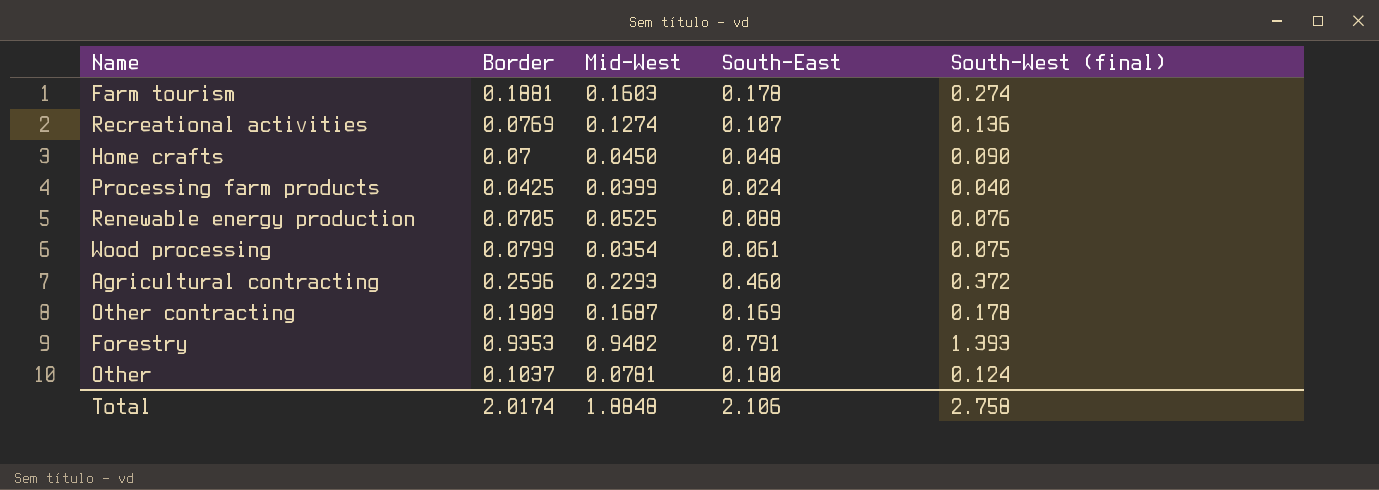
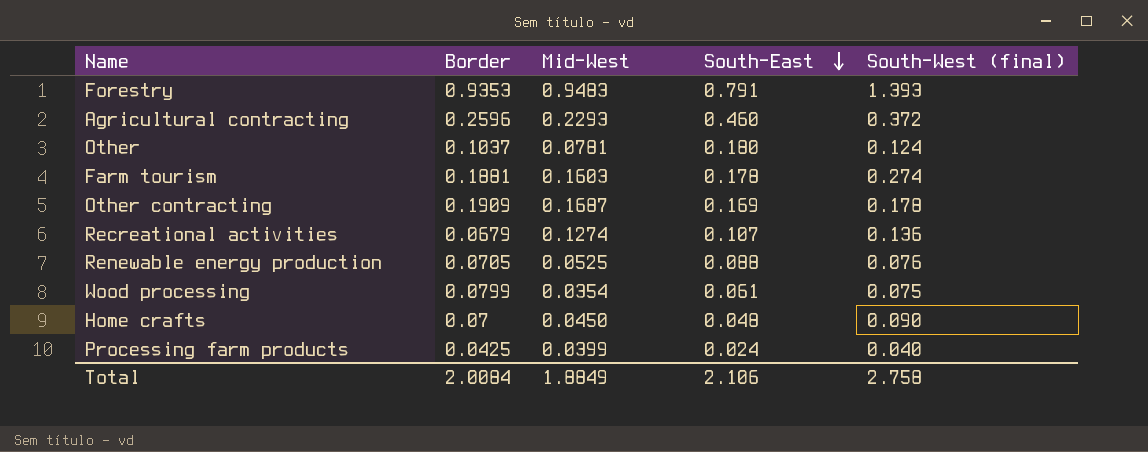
row order: none -> South-East descending
Forestry | Mid-West: 0.9482 -> 0.9483
Recreational activities | Border: 0.0769 -> 0.0679
Total | Border: 2.0174 -> 2.0084
Total | Mid-West: 1.8848 -> 1.8849

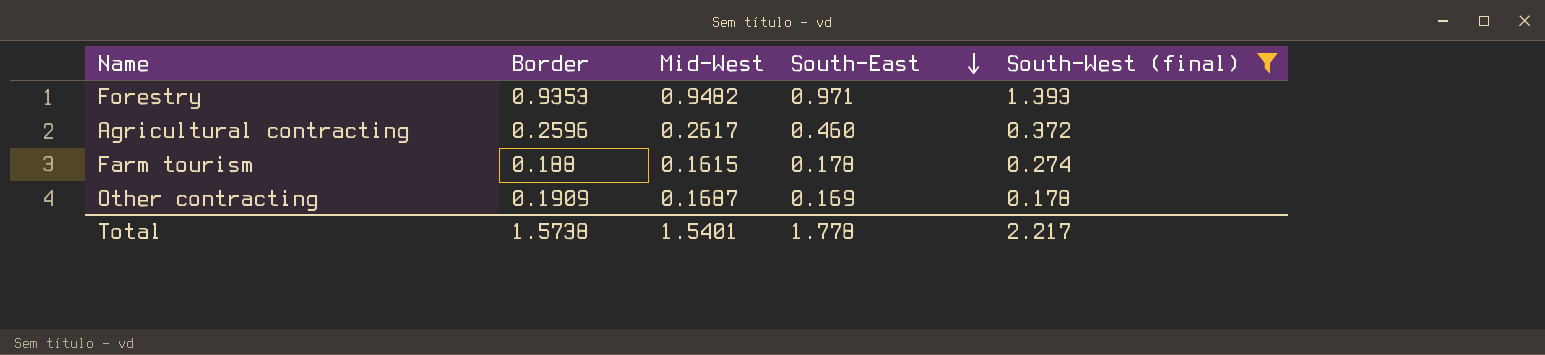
filter: none -> South-West (final) >= 0.178
Forestry | Mid-West: 0.9483 -> 0.9482
Forestry | South-East: 0.791 -> 0.971
Agricultural contracting | Mid-West: 0.2293 -> 0.2617
Farm tourism | Border: 0.1881 -> 0.188
Farm tourism | Mid-West: 0.1603 -> 0.1615
Total | Border: 2.0084 -> 1.5738
Total | Mid-West: 1.8849 -> 1.5401
Total | South-East: 2.106 -> 1.778
Total | South-West (final): 2.758 -> 2.217

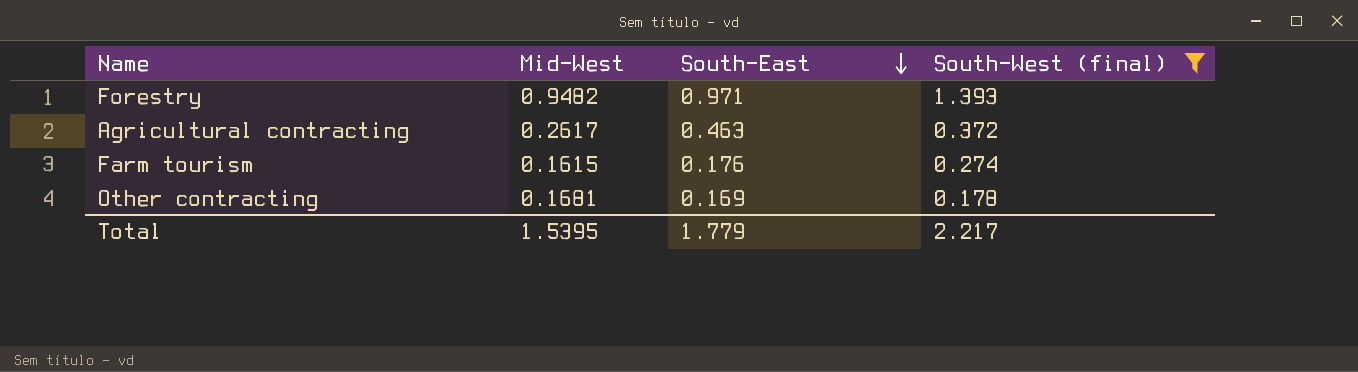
column Border | position: 2 -> none
Agricultural contracting | South-East: 0.460 -> 0.463
Farm tourism | South-East: 0.178 -> 0.176
Other contracting | Mid-West: 0.1687 -> 0.1681
Total | Mid-West: 1.5401 -> 1.5395
Total | South-East: 1.778 -> 1.779

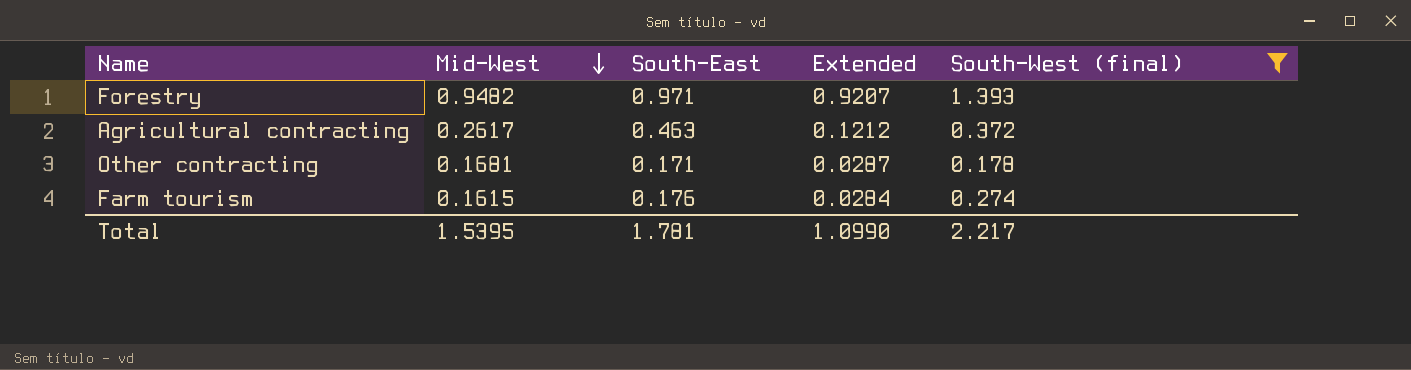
row order: South-East descending -> Mid-West descending
column Extended | formula: none -> [Mid-West] * [South-East]
Other contracting | South-East: 0.169 -> 0.171
Total | South-East: 1.779 -> 1.781

